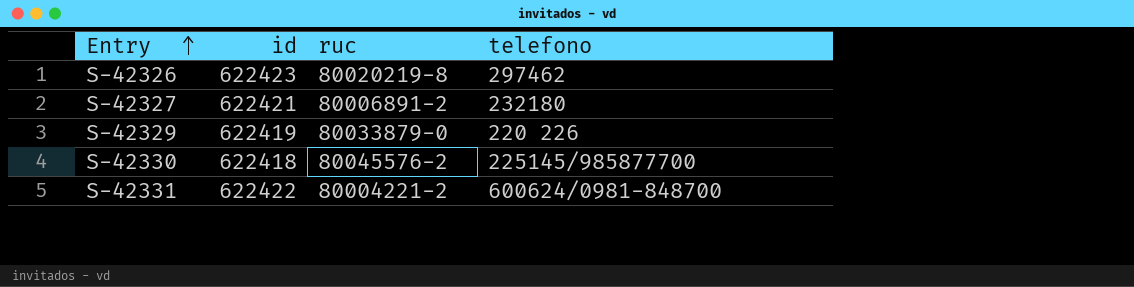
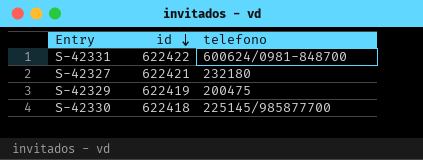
row order: Entry ascending -> id descending
column ruc | position: 3 -> none
row S-42326: 622423 | 80020219-8 | 297462 -> none
S-42329 | telefono: 220 226 -> 200475

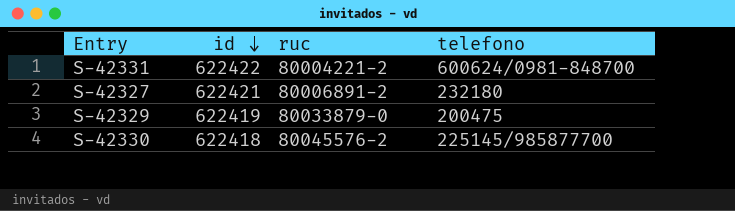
column ruc | position: none -> 3

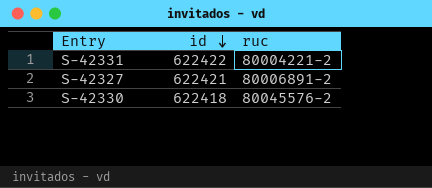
column telefono | position: 4 -> none
row S-42329: 622419 | 80033879-0 | 200475 -> none

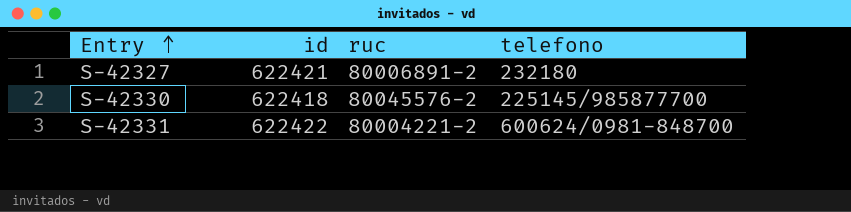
row order: id descending -> Entry ascending
column telefono | position: none -> 4

